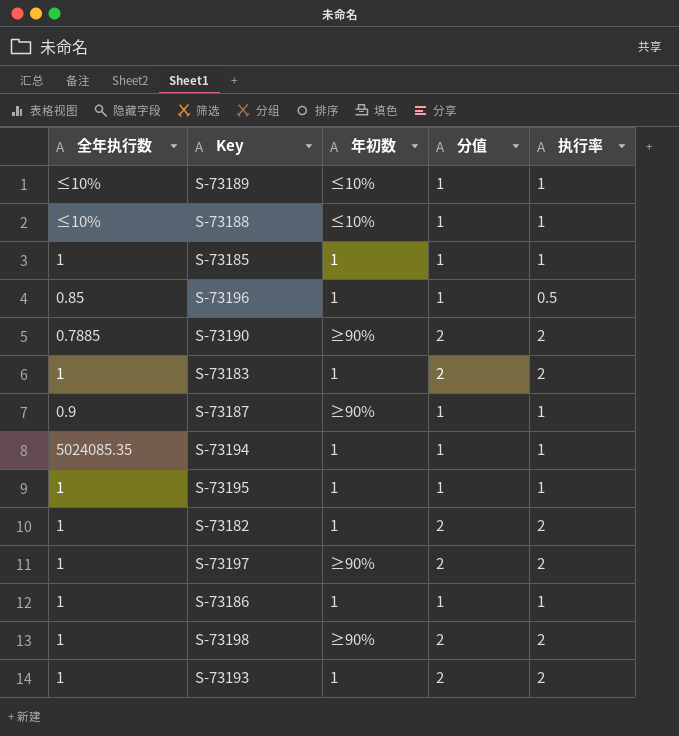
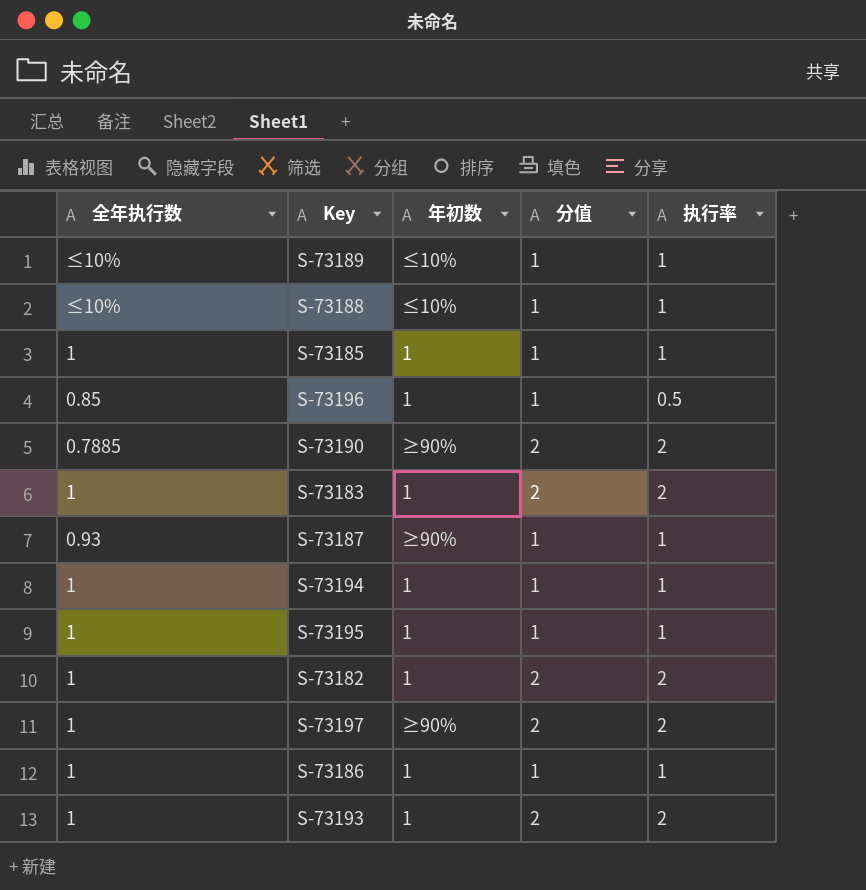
row S-73198: 1 | ≥90% | 2 | 2 -> none
S-73187 | 全年执行数: 0.9 -> 0.93
S-73194 | 全年执行数: 5024085.35 -> 1

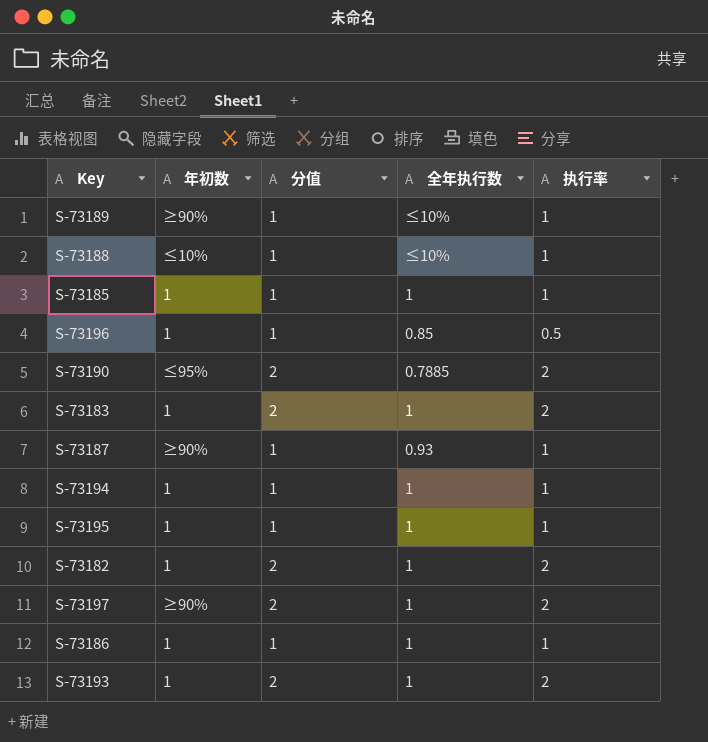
column 全年执行数 | position: 1 -> 4
S-73189 | 年初数: ≤10% -> ≥90%
S-73190 | 年初数: ≥90% -> ≤95%

